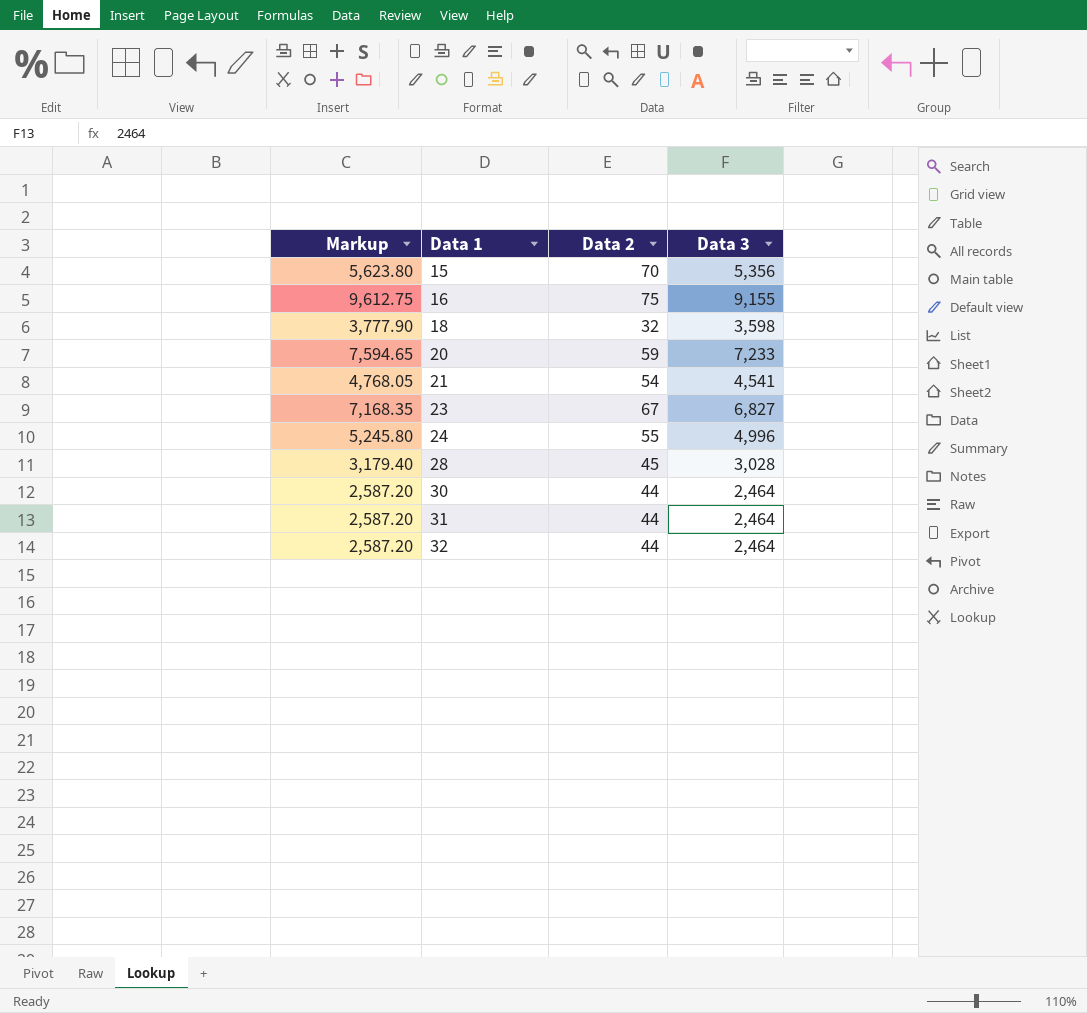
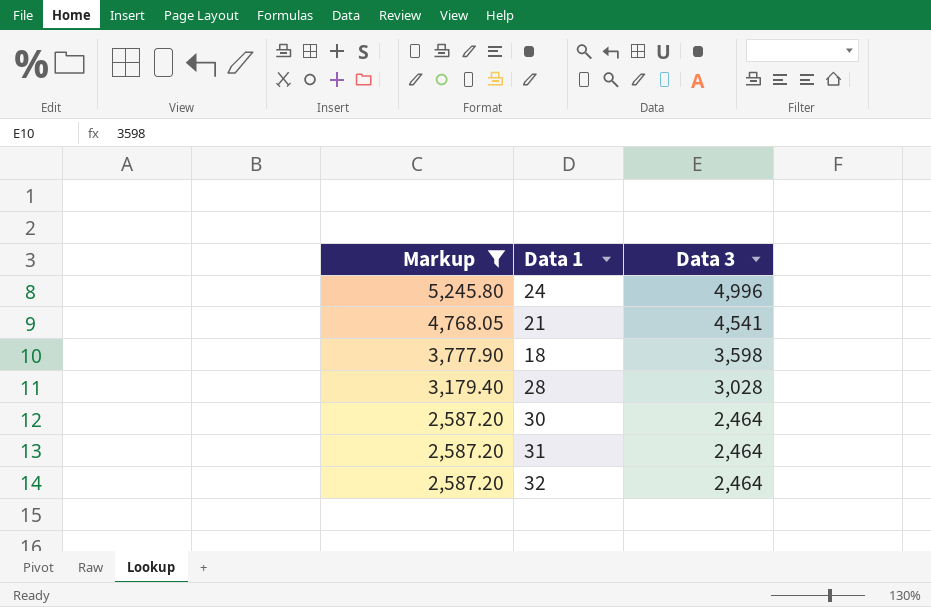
filter: none -> Markup <= 5,245.80
row order: Data 1 ascending -> Markup descending
column Data 2 | position: 3 -> none

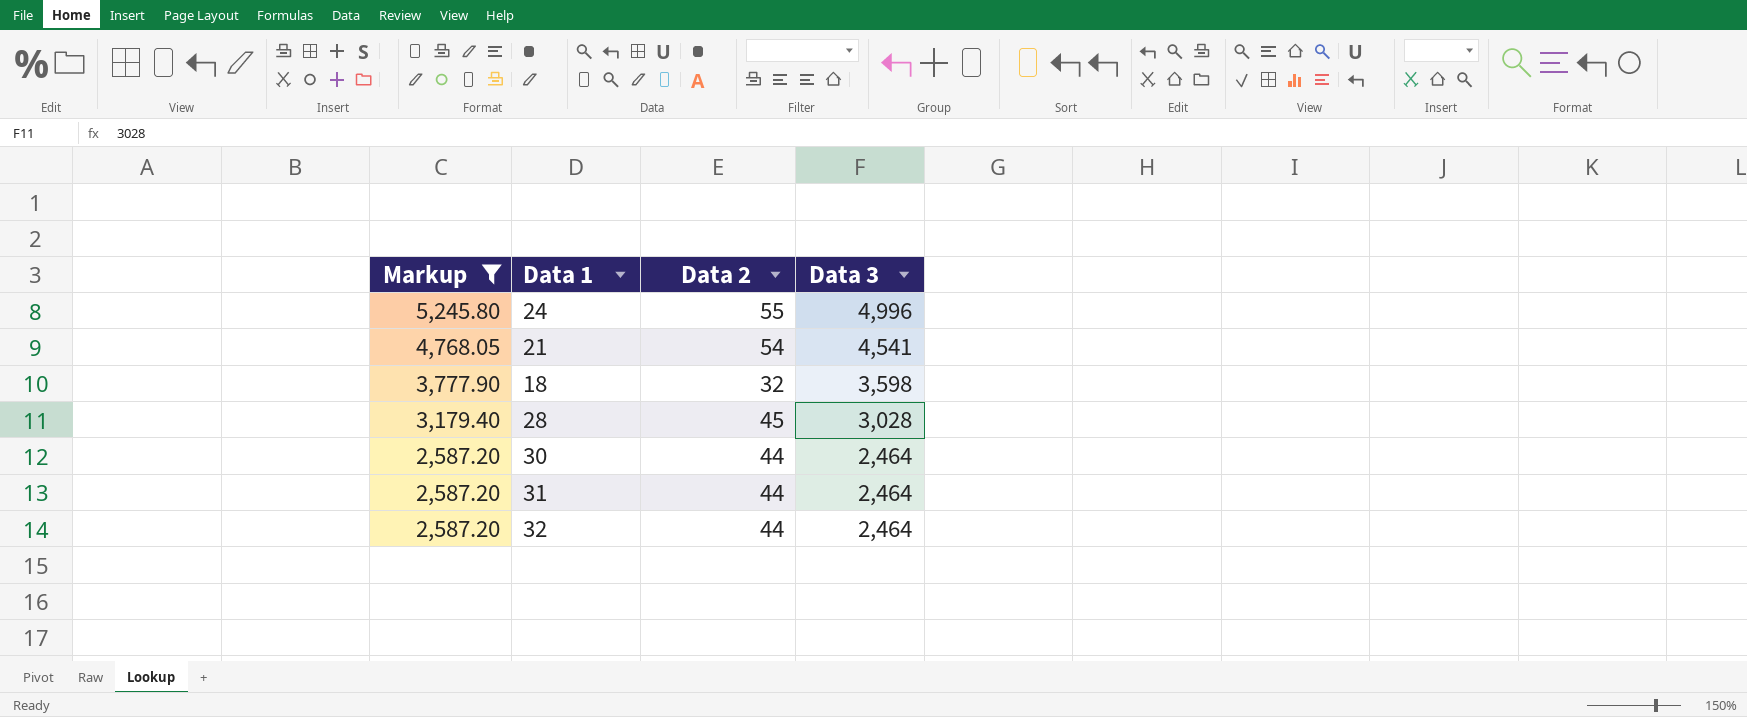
column Data 2 | position: none -> 3

